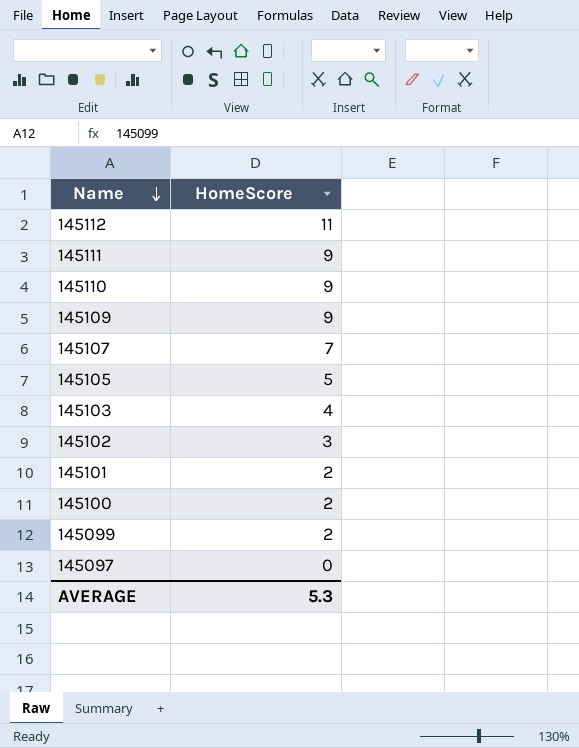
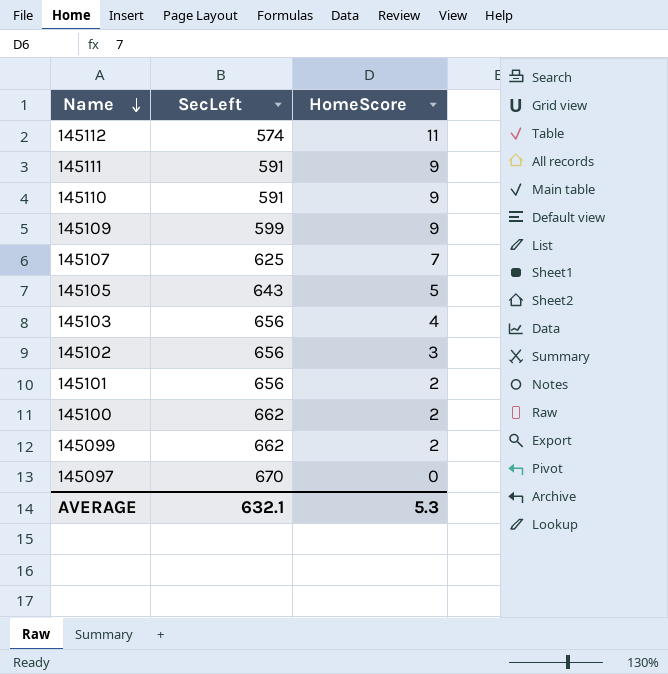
column SecLeft | position: none -> 2

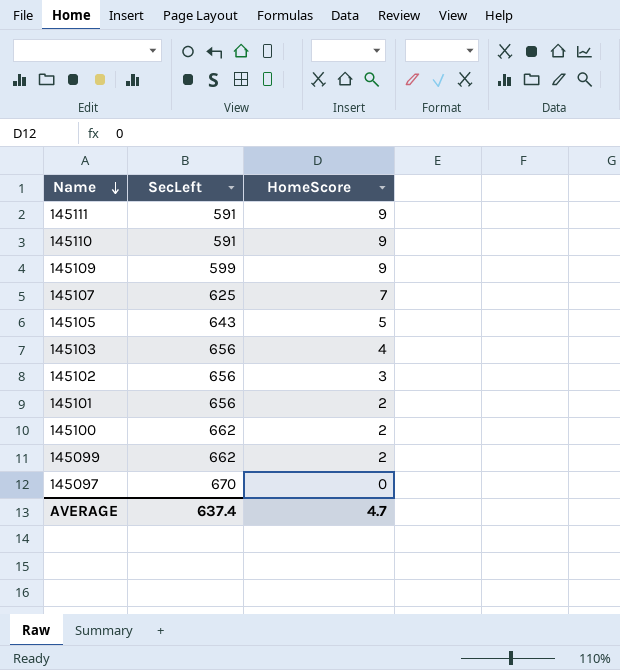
row 145112: 574 | 11 -> none
AVERAGE | SecLeft: 632.1 -> 637.4
AVERAGE | HomeScore: 5.3 -> 4.7

